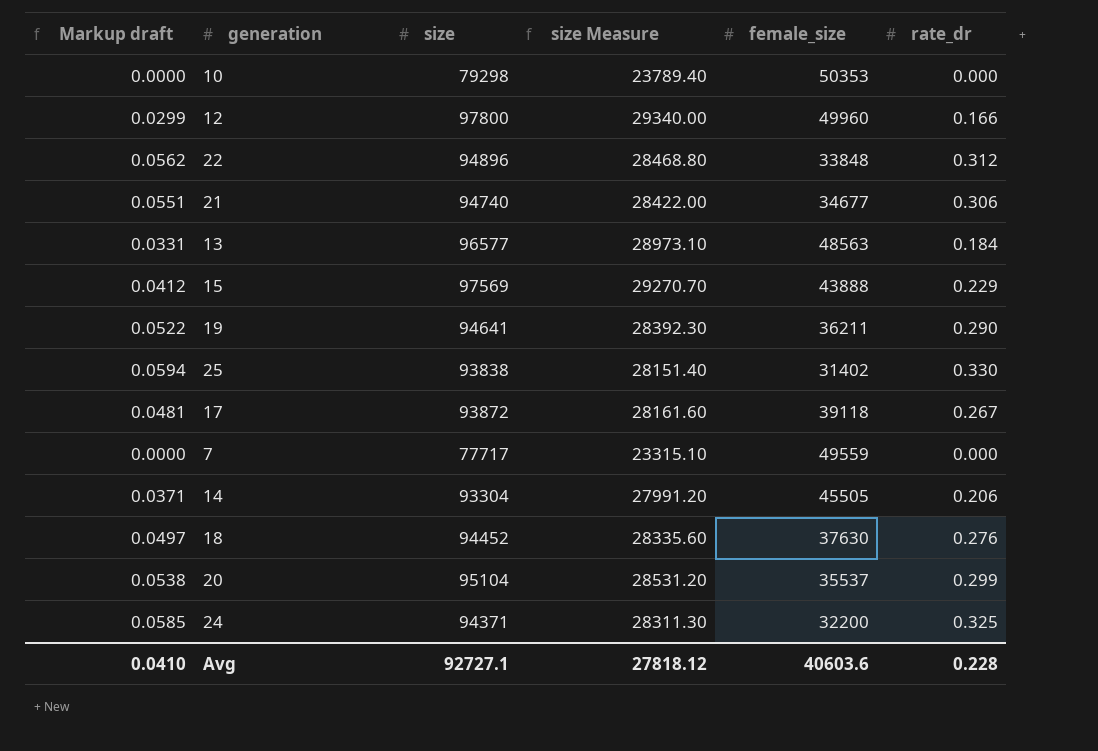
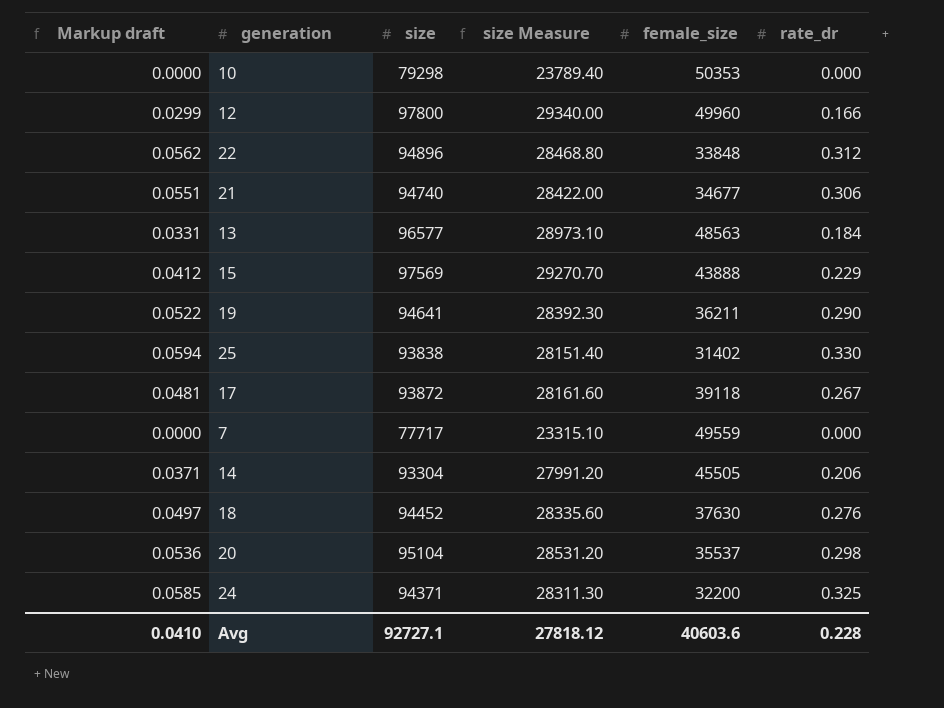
20 | Markup draft: 0.0538 -> 0.0536
20 | rate_dr: 0.299 -> 0.298

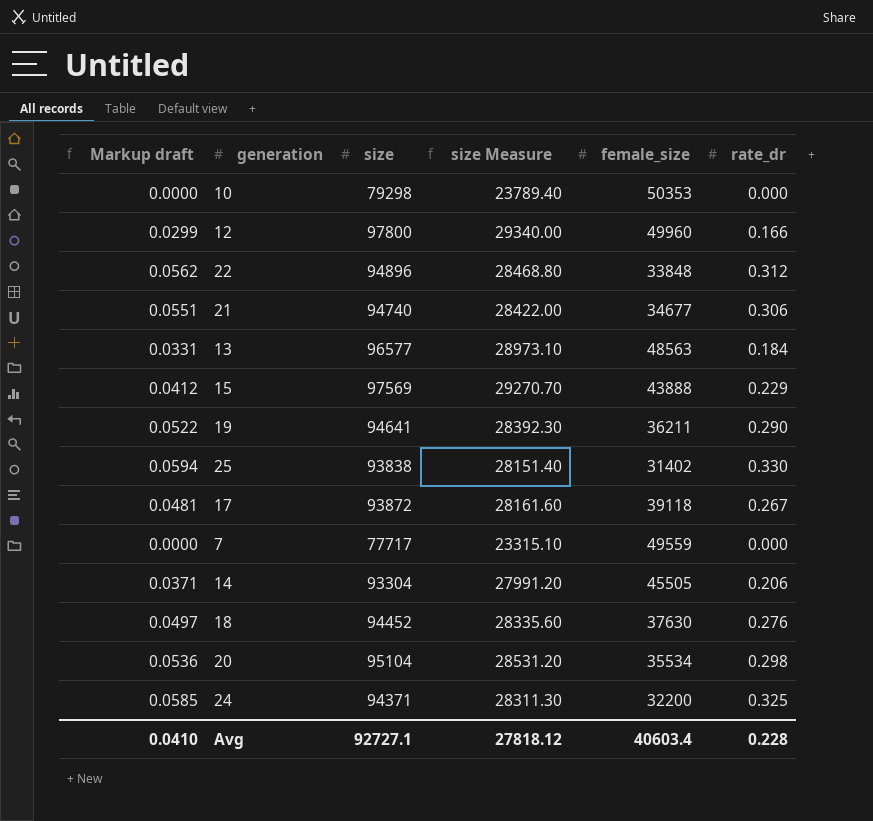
20 | female_size: 35537 -> 35534
Avg | female_size: 40603.6 -> 40603.4

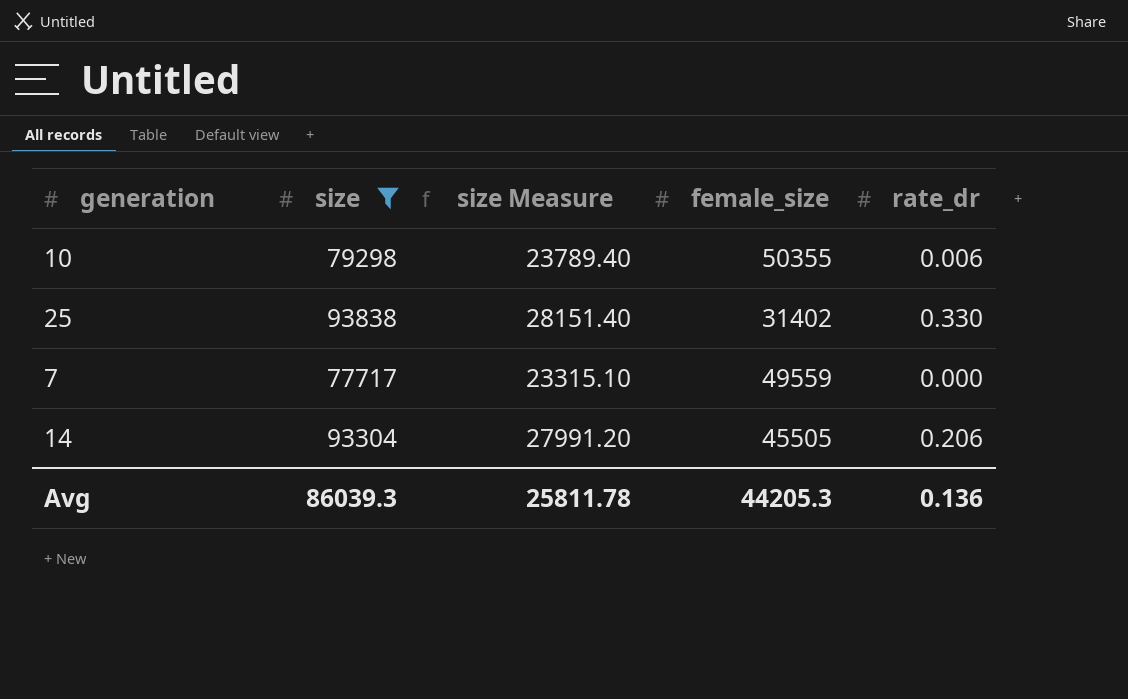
filter: none -> size <= 93838
column Markup draft | formula: [rate_dr] * 0.18 -> none
10 | female_size: 50353 -> 50355
10 | rate_dr: 0.000 -> 0.006
Avg | size: 92727.1 -> 86039.3
Avg | size Measure: 27818.12 -> 25811.78
Avg | female_size: 40603.4 -> 44205.3
Avg | rate_dr: 0.228 -> 0.136

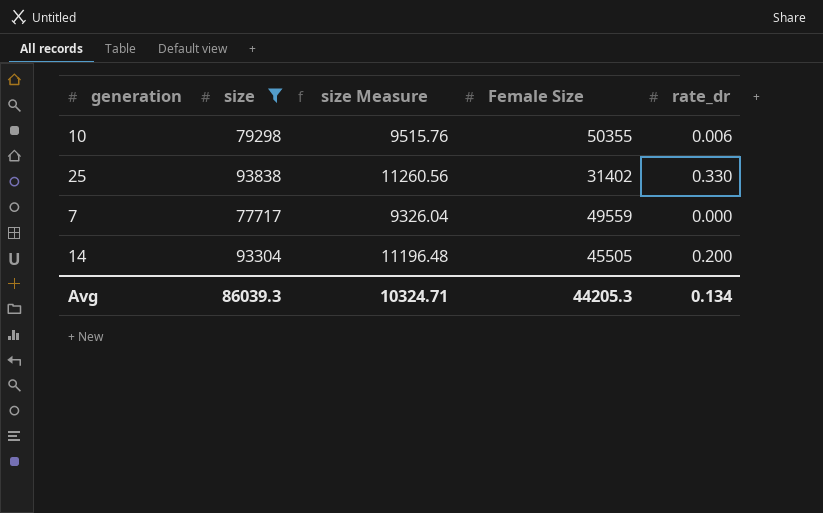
column size Measure | formula: [size] * 0.3 -> [size] * 0.12
column name: female_size -> Female Size
14 | rate_dr: 0.206 -> 0.200
Avg | size Measure: 25811.78 -> 10324.71
Avg | rate_dr: 0.136 -> 0.134

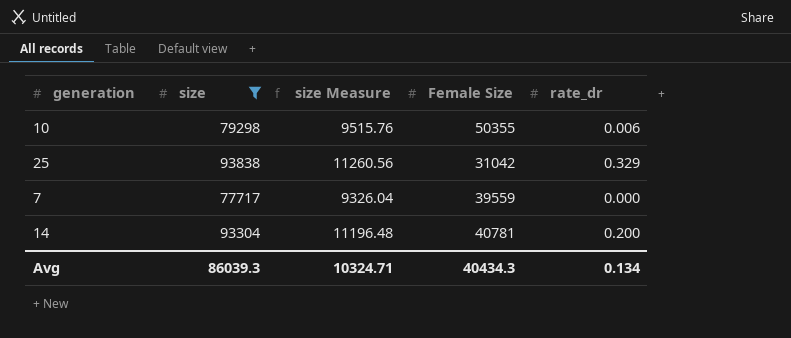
25 | Female Size: 31402 -> 31042
25 | rate_dr: 0.330 -> 0.329
7 | Female Size: 49559 -> 39559
14 | Female Size: 45505 -> 40781
Avg | Female Size: 44205.3 -> 40434.3

